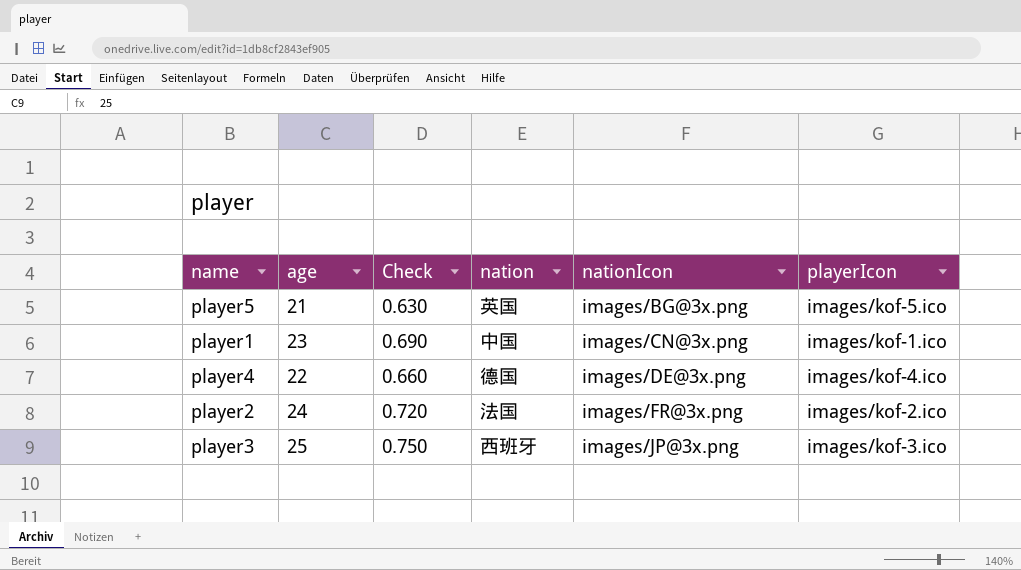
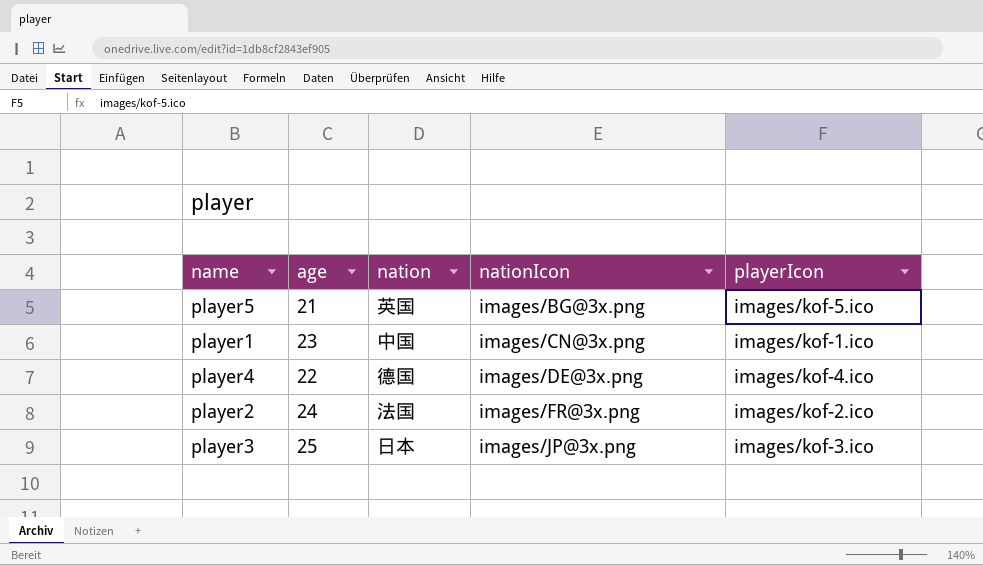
column Check | formula: [age] * 0.03 -> none
player3 | nation: 西班牙 -> 日本

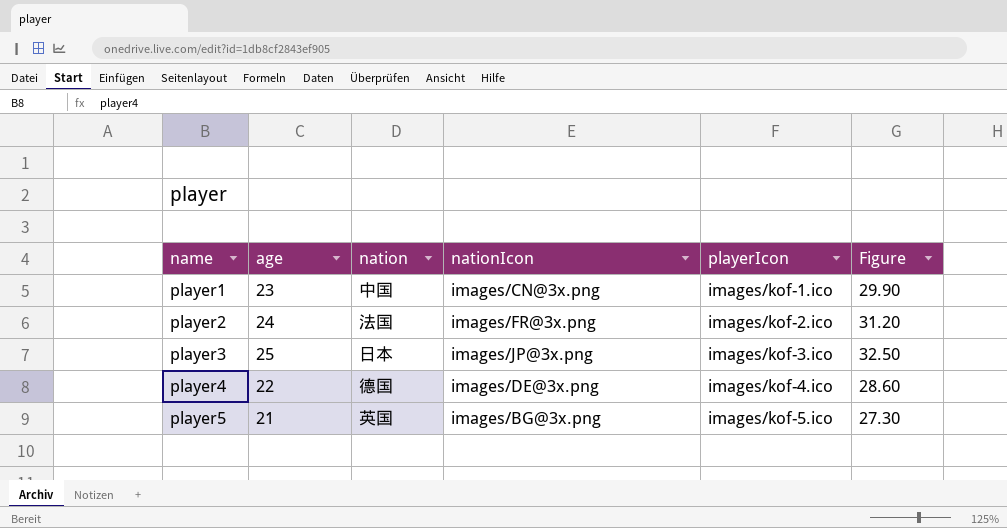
row order: nationIcon ascending -> name ascending
column Figure | formula: none -> [age] * 1.3

